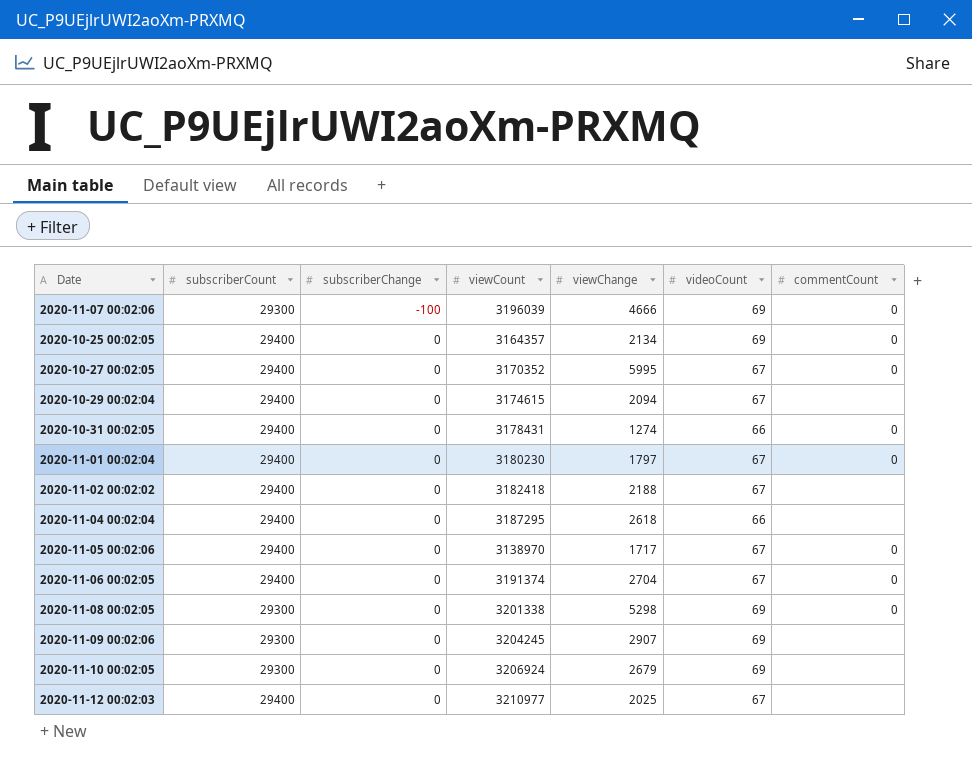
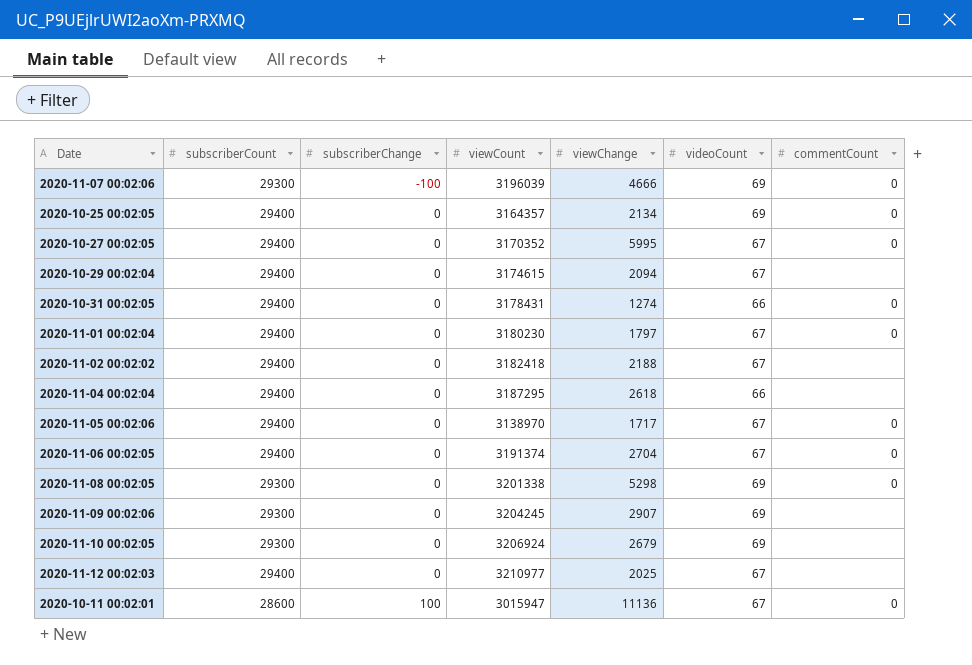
row 2020-10-11 00:02:01: none -> 28600 | 100 | 3015947 | 11136 | 67 | 0

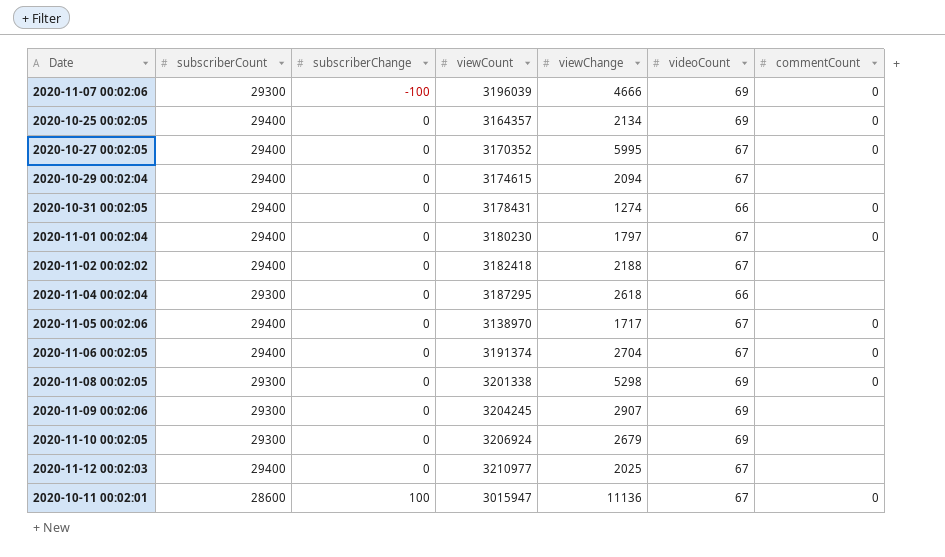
2020-11-04 00:02:04 | subscriberCount: 29400 -> 29300

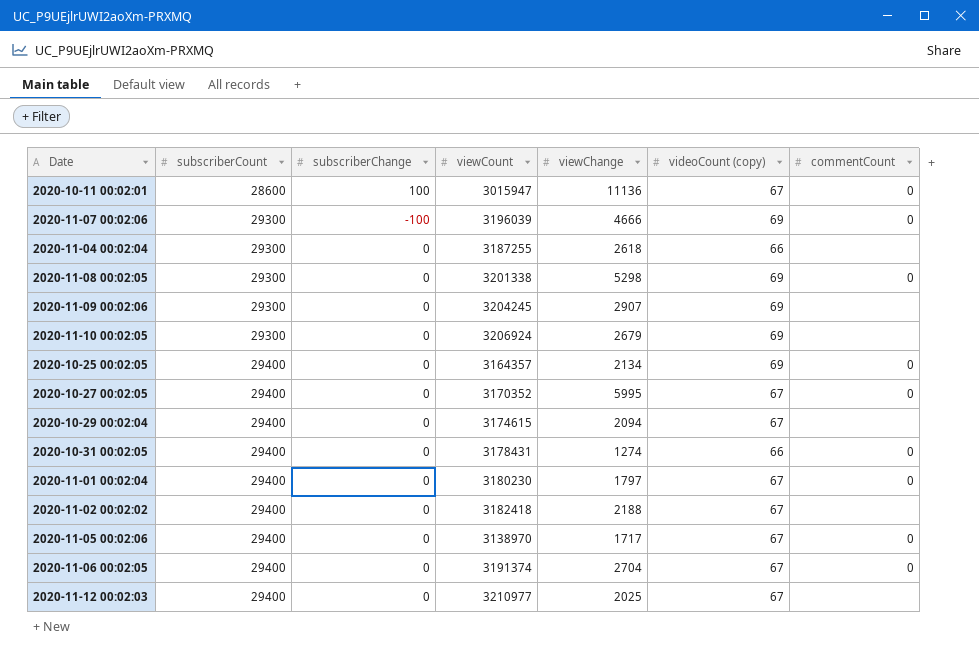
row order: subscriberChange ascending -> subscriberCount ascending
column name: videoCount -> videoCount (copy)
2020-11-04 00:02:04 | viewCount: 3187295 -> 3187255

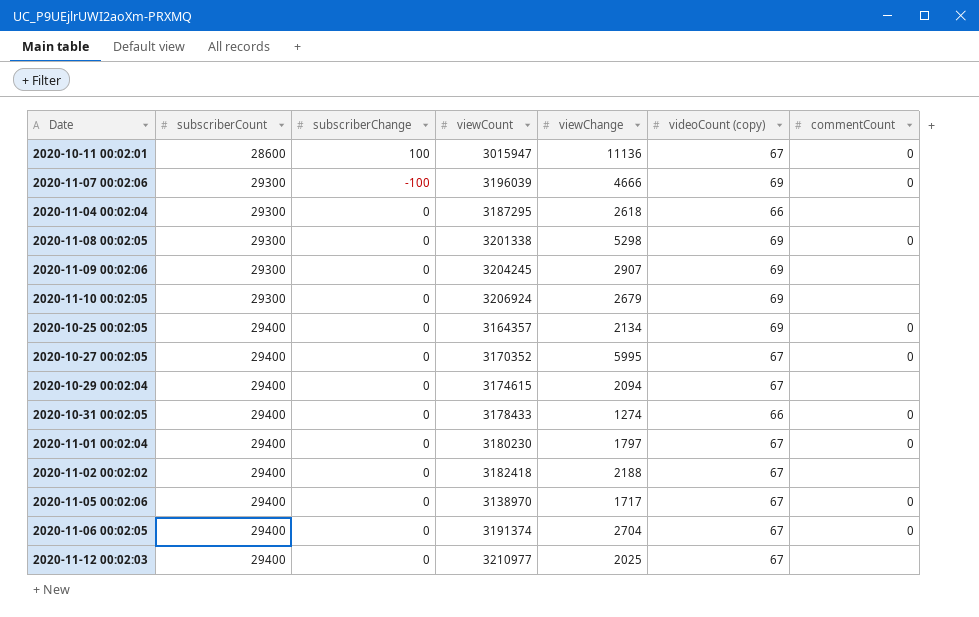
2020-11-04 00:02:04 | viewCount: 3187255 -> 3187295
2020-10-31 00:02:05 | viewCount: 3178431 -> 3178433

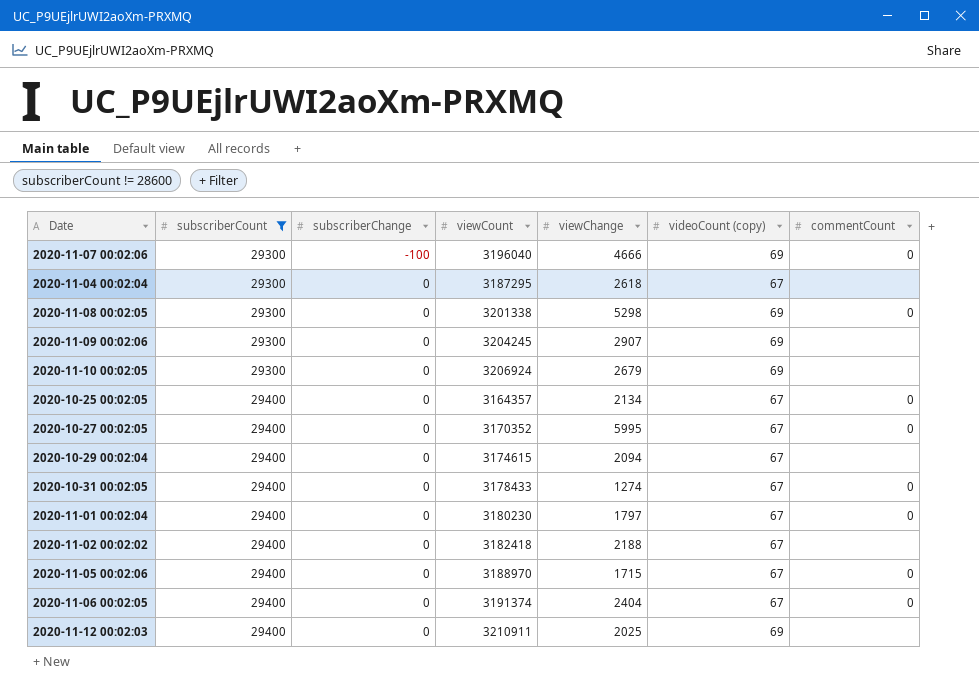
filter: none -> subscriberCount != 28600
2020-11-07 00:02:06 | viewCount: 3196039 -> 3196040
2020-11-04 00:02:04 | videoCount (copy): 66 -> 67
2020-10-25 00:02:05 | videoCount (copy): 69 -> 67
2020-10-31 00:02:05 | videoCount (copy): 66 -> 67
2020-11-05 00:02:06 | viewCount: 3138970 -> 3188970
2020-11-05 00:02:06 | viewChange: 1717 -> 1715
2020-11-06 00:02:05 | viewChange: 2704 -> 2404
2020-11-12 00:02:03 | viewCount: 3210977 -> 3210911
2020-11-12 00:02:03 | videoCount (copy): 67 -> 69

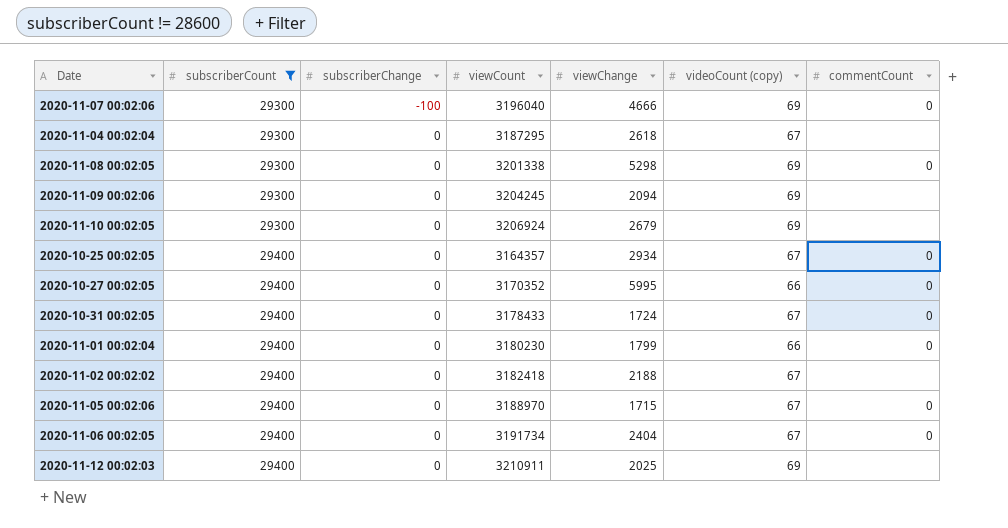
row 2020-10-29 00:02:04: 29400 | 0 | 3174615 | 2094 | 67 | none -> none
2020-11-09 00:02:06 | viewChange: 2907 -> 2094
2020-10-25 00:02:05 | viewChange: 2134 -> 2934
2020-10-27 00:02:05 | videoCount (copy): 67 -> 66
2020-10-31 00:02:05 | viewChange: 1274 -> 1724
2020-11-01 00:02:04 | viewChange: 1797 -> 1799
2020-11-01 00:02:04 | videoCount (copy): 67 -> 66
2020-11-06 00:02:05 | viewCount: 3191374 -> 3191734

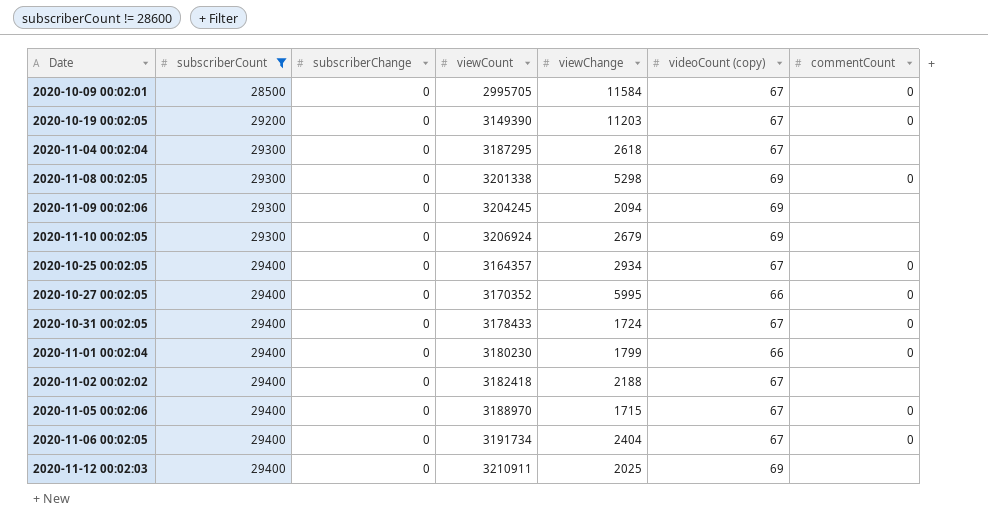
row 2020-11-07 00:02:06: 29300 | -100 | 3196040 | 4666 | 69 | 0 -> none
row 2020-10-09 00:02:01: none -> 28500 | 0 | 2995705 | 11584 | 67 | 0
row 2020-10-19 00:02:05: none -> 29200 | 0 | 3149390 | 11203 | 67 | 0

